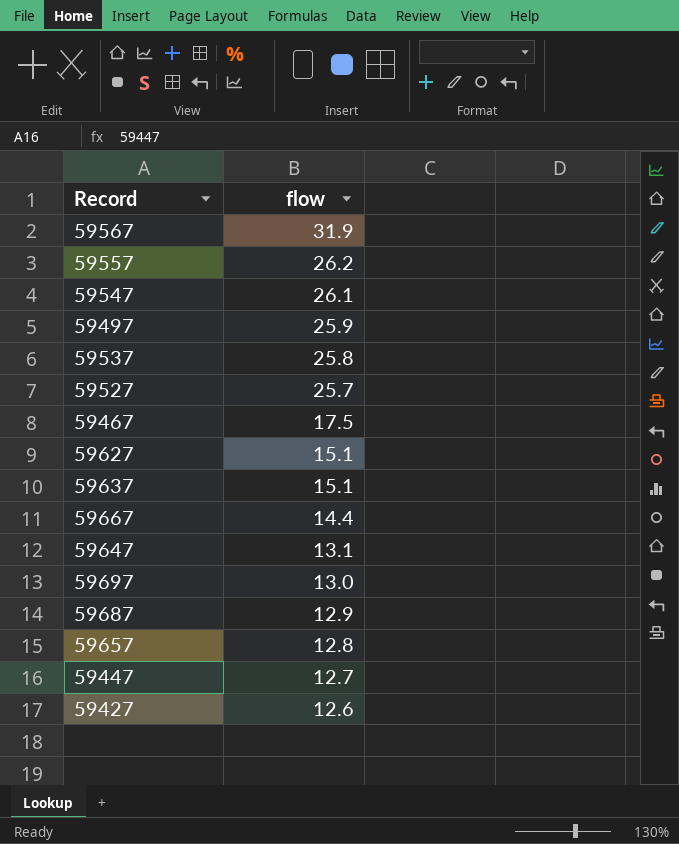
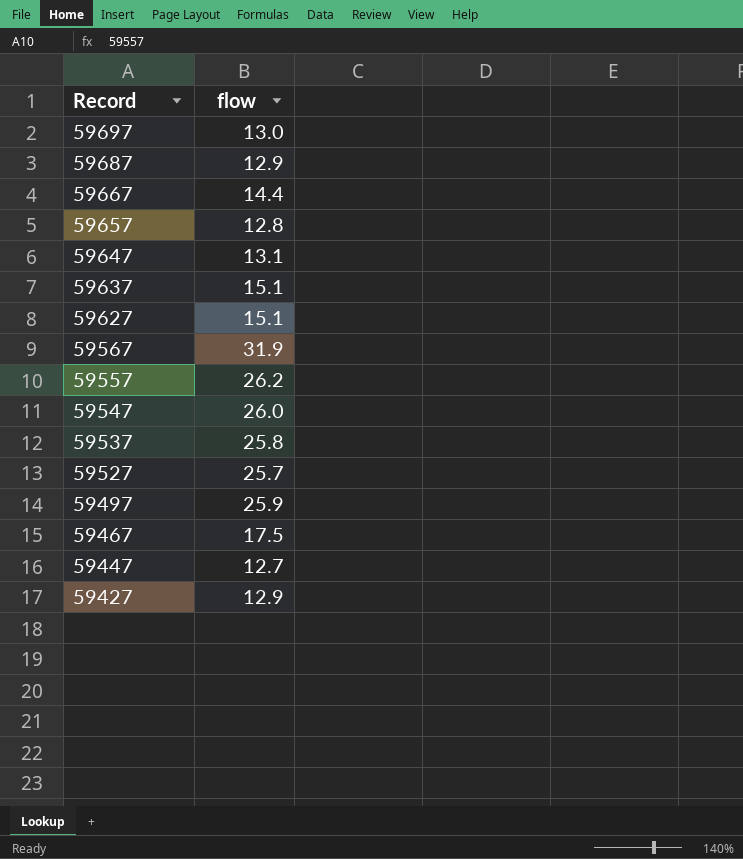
row order: flow descending -> Record descending
59547 | flow: 26.1 -> 26.0
59427 | flow: 12.6 -> 12.9

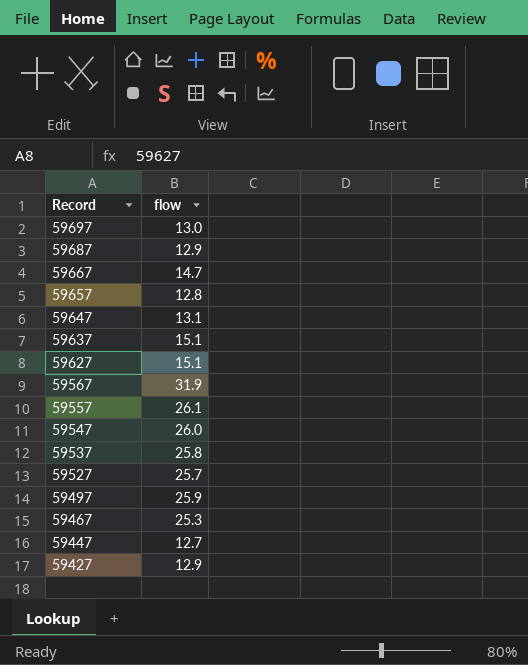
59667 | flow: 14.4 -> 14.7
59557 | flow: 26.2 -> 26.1
59467 | flow: 17.5 -> 25.3

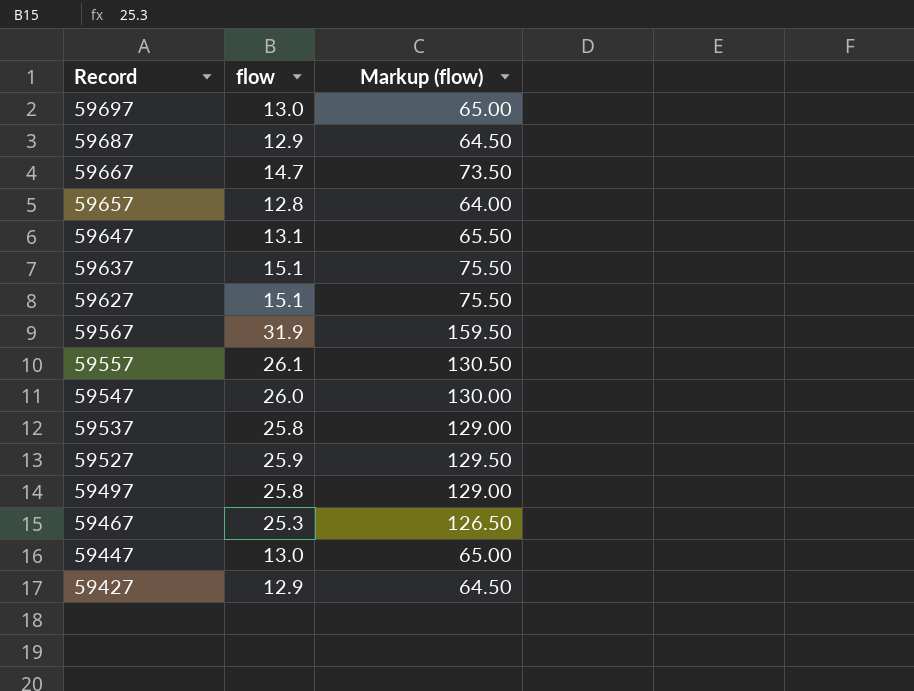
column Markup (flow) | formula: none -> [flow] * 5
59527 | flow: 25.7 -> 25.9
59497 | flow: 25.9 -> 25.8
59447 | flow: 12.7 -> 13.0

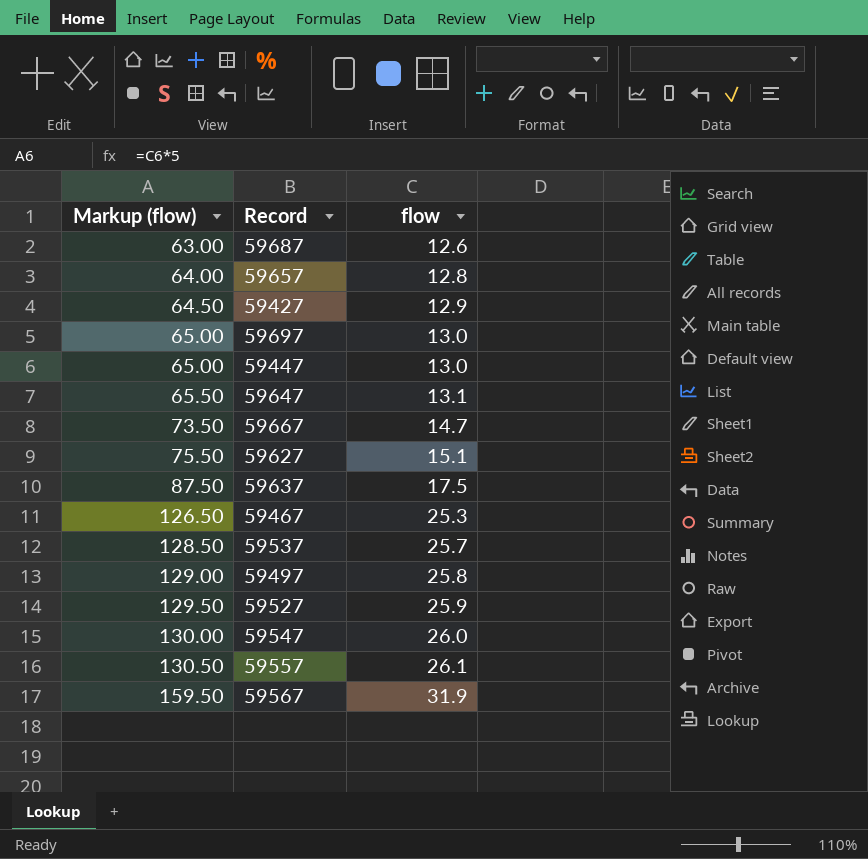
row order: Record descending -> Markup (flow) ascending
column Markup (flow) | position: 3 -> 1
59687 | Markup (flow): 64.50 -> 63.00
59687 | flow: 12.9 -> 12.6
59637 | Markup (flow): 75.50 -> 87.50
59637 | flow: 15.1 -> 17.5
59537 | Markup (flow): 129.00 -> 128.50
59537 | flow: 25.8 -> 25.7

